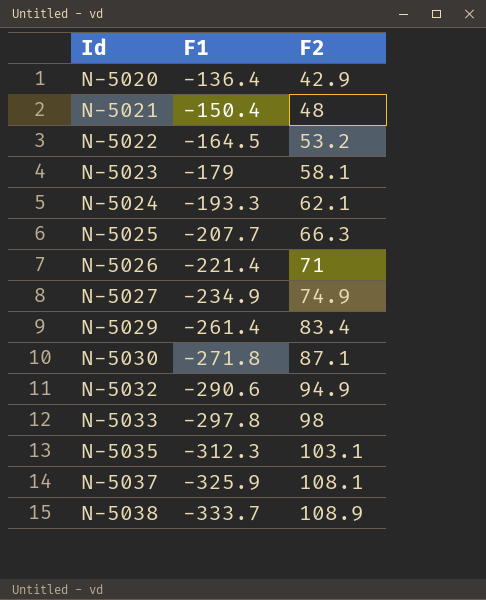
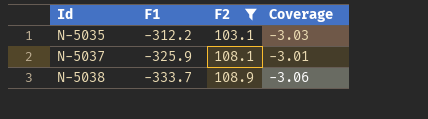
filter: none -> F2 >= 103.1
column Coverage | formula: none -> [F1] / [F2]
N-5035 | F1: -312.3 -> -312.2

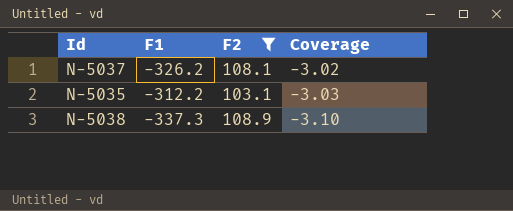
row order: Id ascending -> Coverage descending
N-5037 | F1: -325.9 -> -326.2
N-5037 | Coverage: -3.01 -> -3.02
N-5038 | F1: -333.7 -> -337.3
N-5038 | Coverage: -3.06 -> -3.10

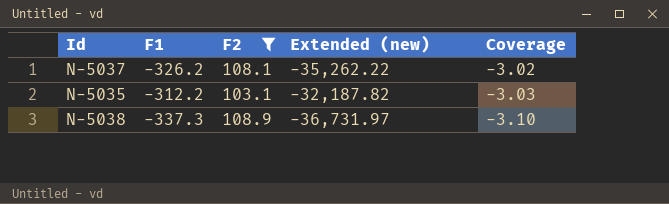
column Extended (new) | formula: none -> [F1] * [F2]

